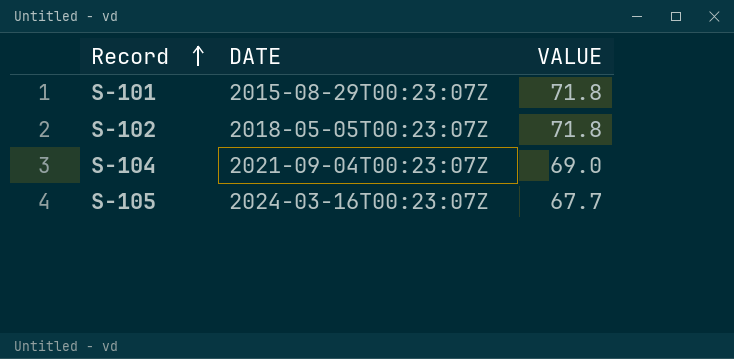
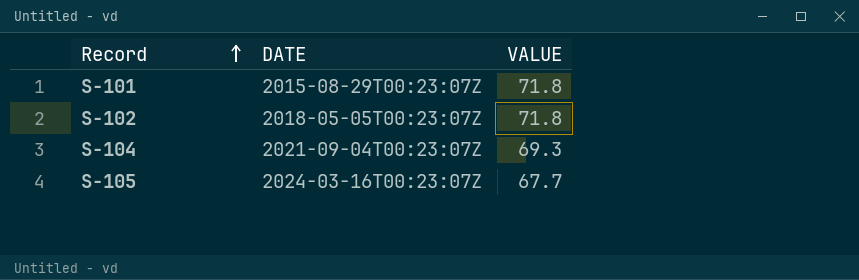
S-104 | VALUE: 69.0 -> 69.3

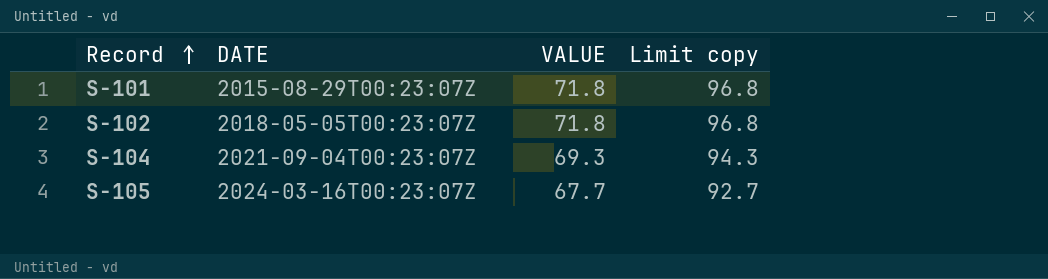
column Limit copy | formula: none -> [VALUE] + 25

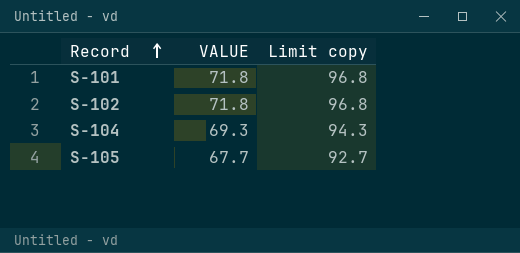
column DATE | position: 2 -> none

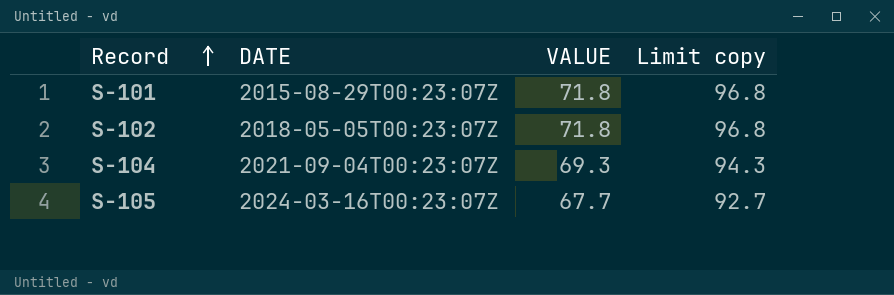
column DATE | position: none -> 2

